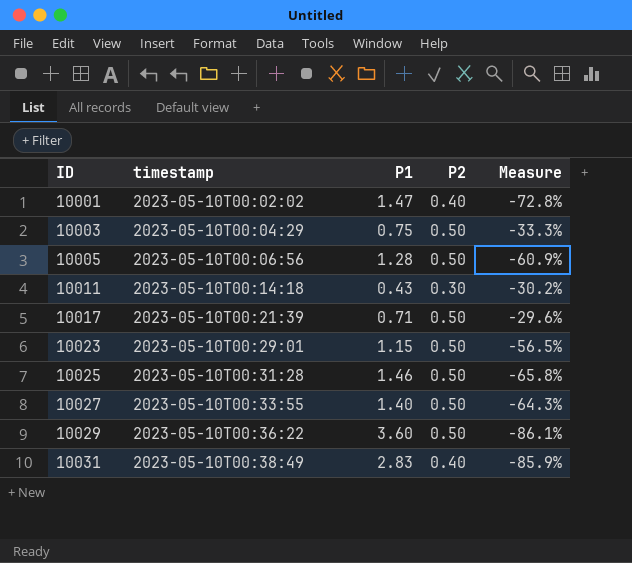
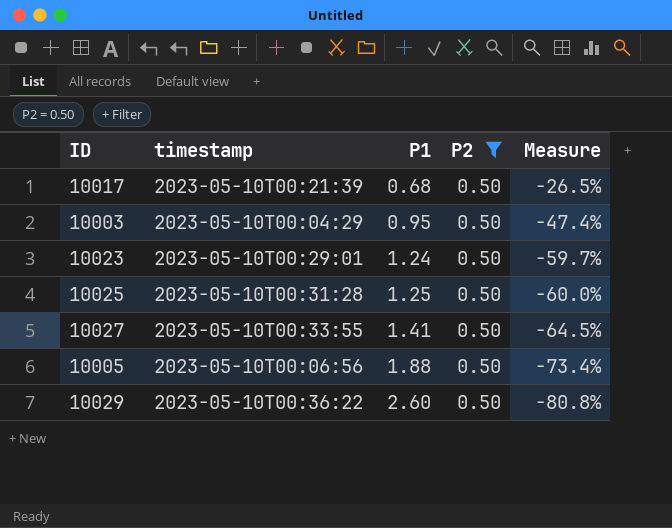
filter: none -> P2 = 0.50
row order: ID ascending -> P1 ascending
10017 | P1: 0.71 -> 0.68
10017 | Measure: -29.6% -> -26.5%
10003 | P1: 0.75 -> 0.95
10003 | Measure: -33.3% -> -47.4%
10023 | P1: 1.15 -> 1.24
10023 | Measure: -56.5% -> -59.7%
10025 | P1: 1.46 -> 1.25
10025 | Measure: -65.8% -> -60.0%
10027 | P1: 1.40 -> 1.41
10027 | Measure: -64.3% -> -64.5%
10005 | P1: 1.28 -> 1.88
10005 | Measure: -60.9% -> -73.4%
10029 | P1: 3.60 -> 2.60
10029 | Measure: -86.1% -> -80.8%

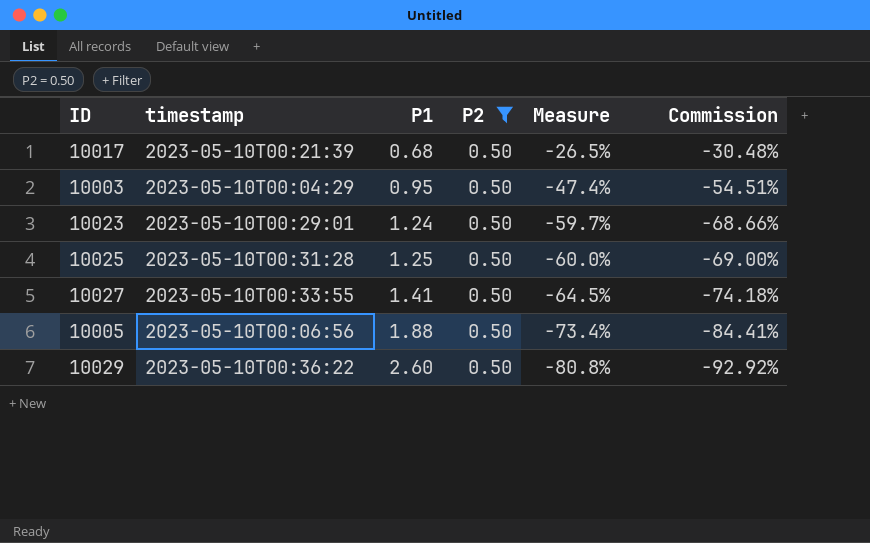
column Commission | formula: none -> [Measure] * 1.15

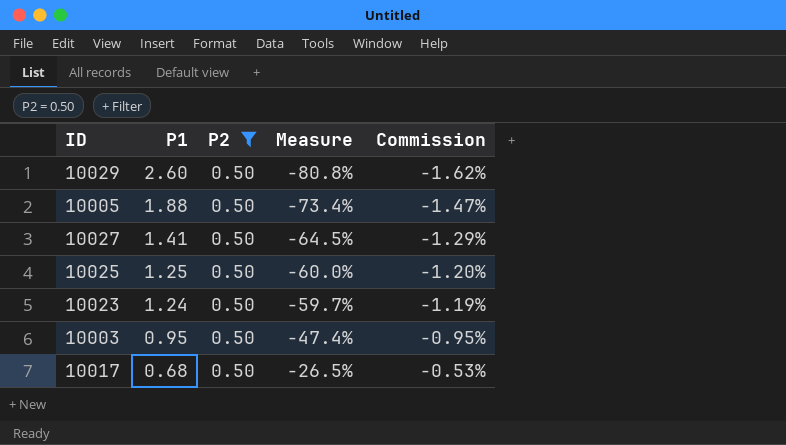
row order: P1 ascending -> P1 descending
column timestamp | position: 2 -> none
column Commission | formula: [Measure] * 1.15 -> [Measure] * 0.02

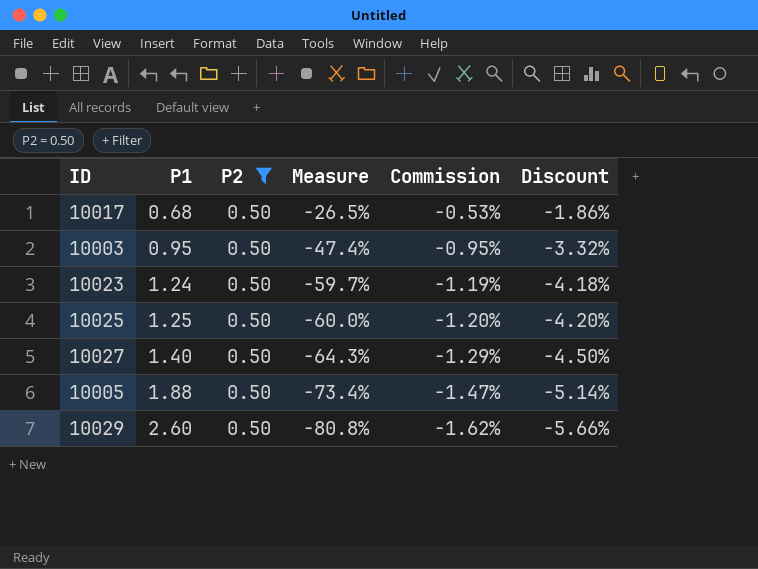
row order: P1 descending -> P1 ascending
column Discount | formula: none -> [Measure] * 0.07
10027 | P1: 1.41 -> 1.40
10027 | Measure: -64.5% -> -64.3%

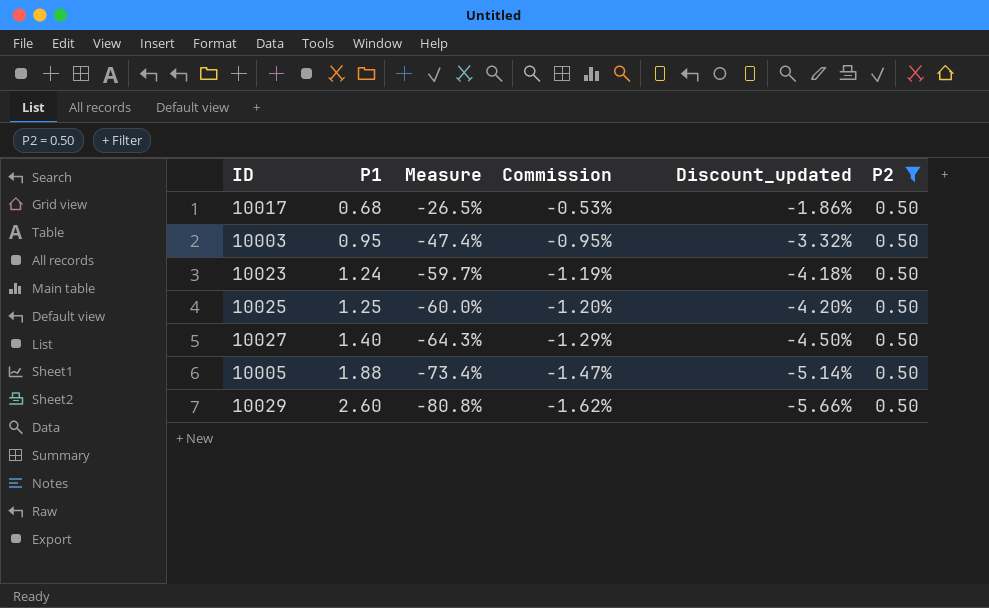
column name: Discount -> Discount_updated
column P2 | position: 3 -> 6

